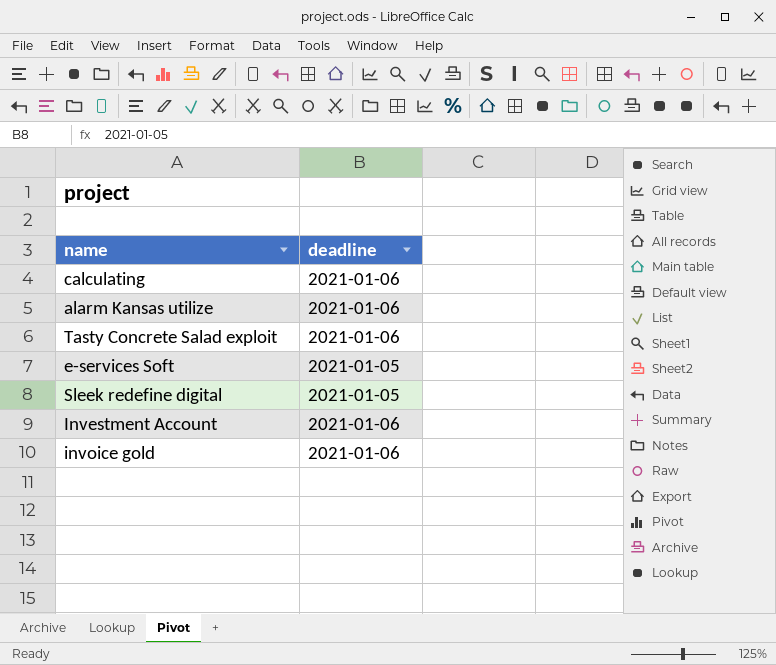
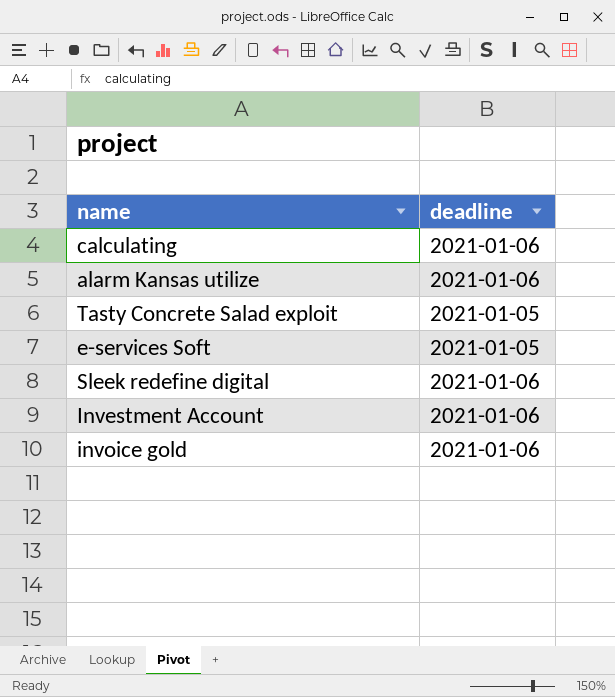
Tasty Concrete Salad exploit | deadline: 2021-01-06 -> 2021-01-05
Sleek redefine digital | deadline: 2021-01-05 -> 2021-01-06

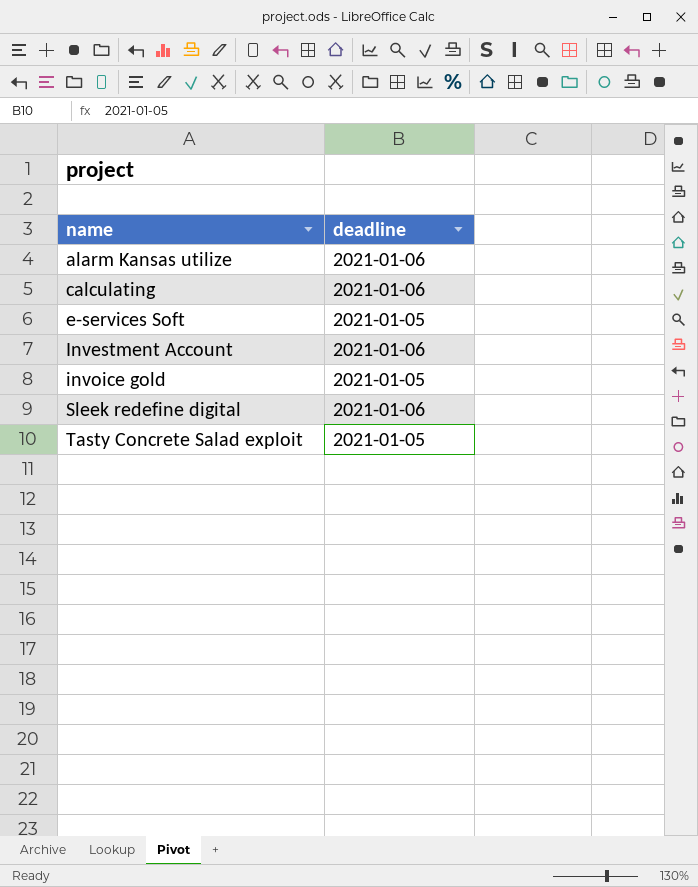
row order: none -> name ascending
invoice gold | deadline: 2021-01-06 -> 2021-01-05

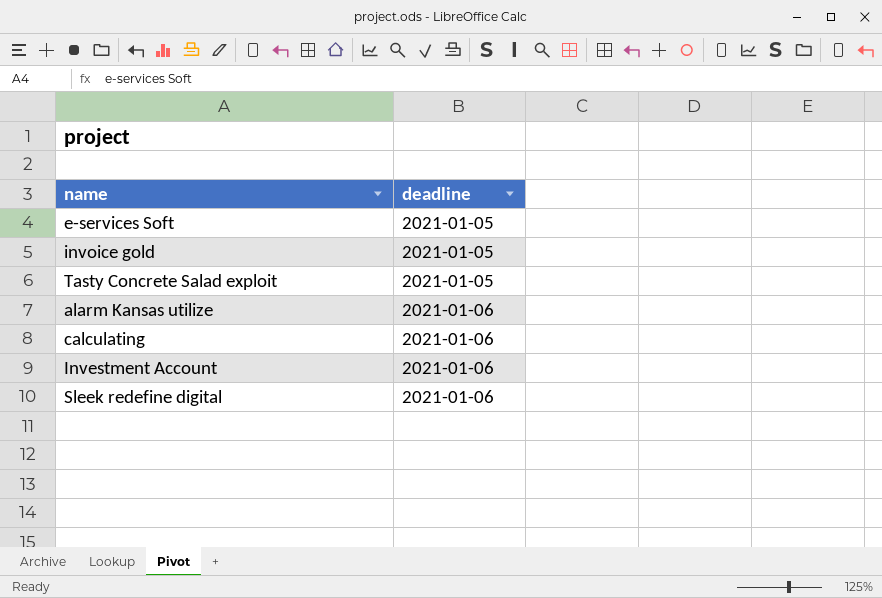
row order: name ascending -> deadline ascending

